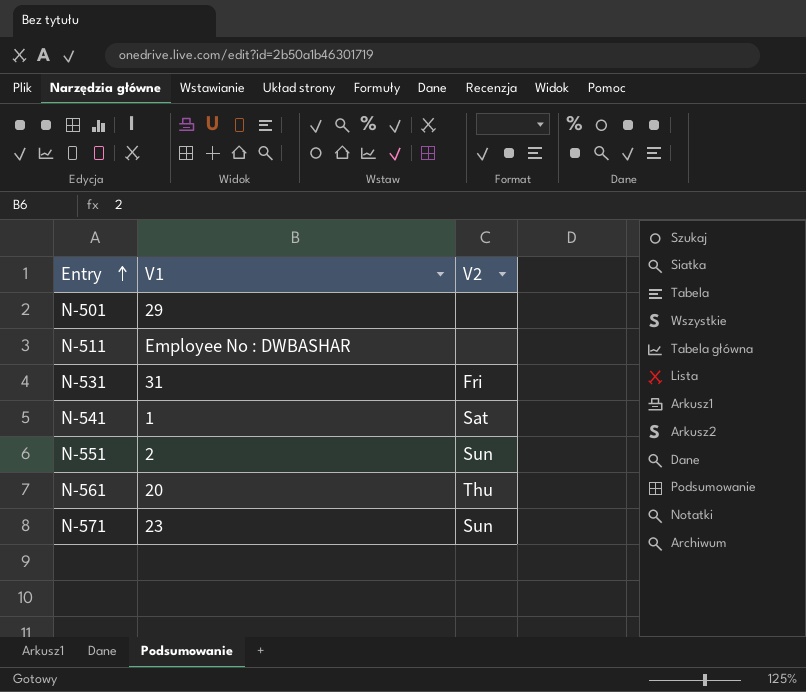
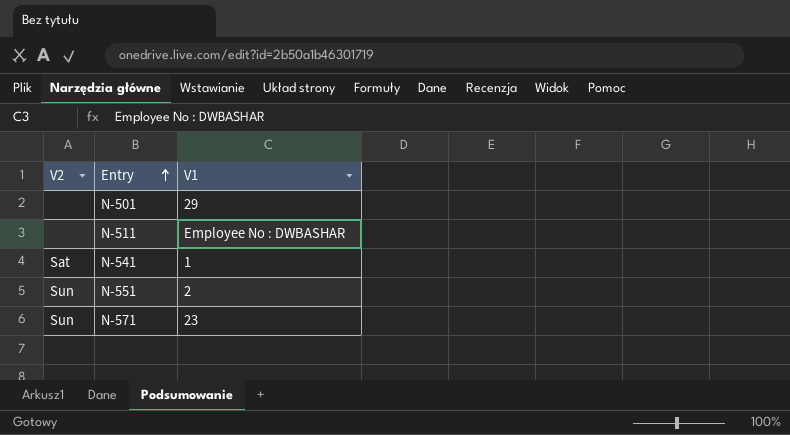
column V2 | position: 3 -> 1
row N-531: 31 | Fri -> none
row N-561: 20 | Thu -> none

